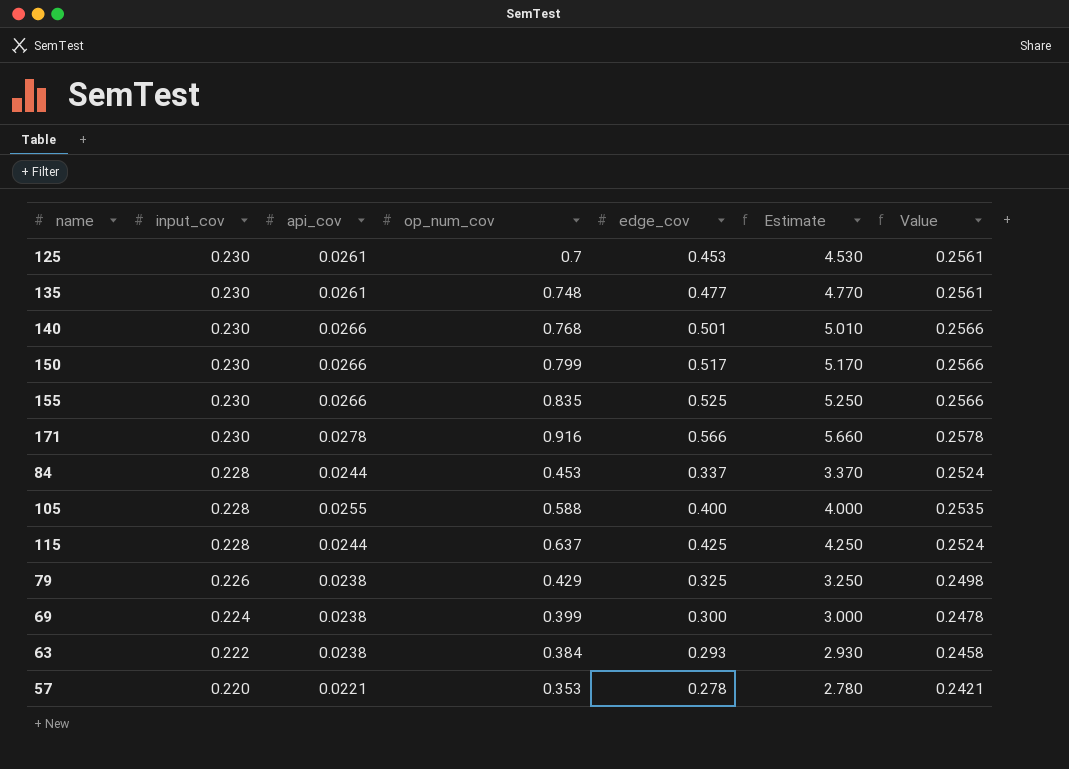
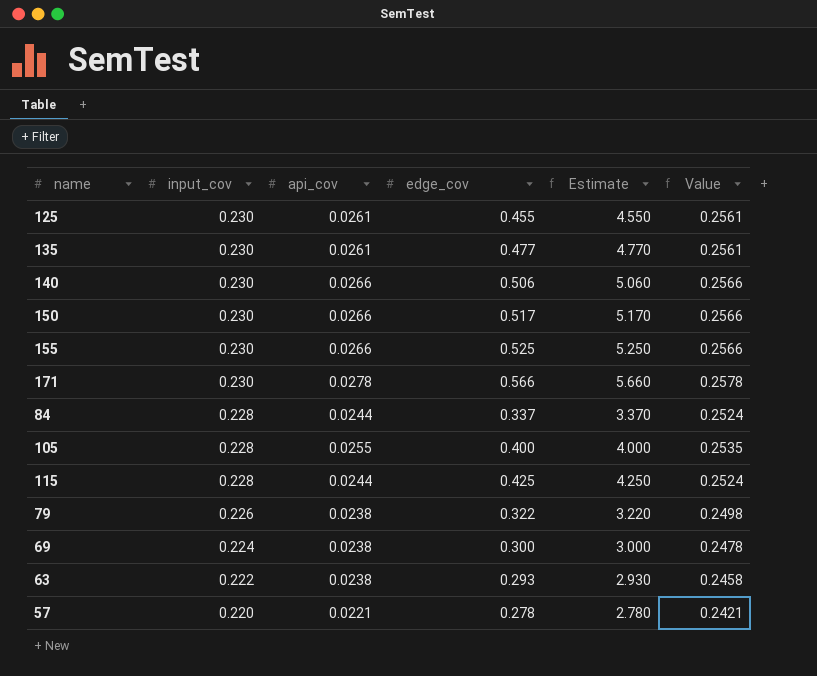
column op_num_cov | position: 4 -> none
125 | edge_cov: 0.453 -> 0.455
125 | Estimate: 4.530 -> 4.550
140 | edge_cov: 0.501 -> 0.506
140 | Estimate: 5.010 -> 5.060
79 | edge_cov: 0.325 -> 0.322
79 | Estimate: 3.250 -> 3.220

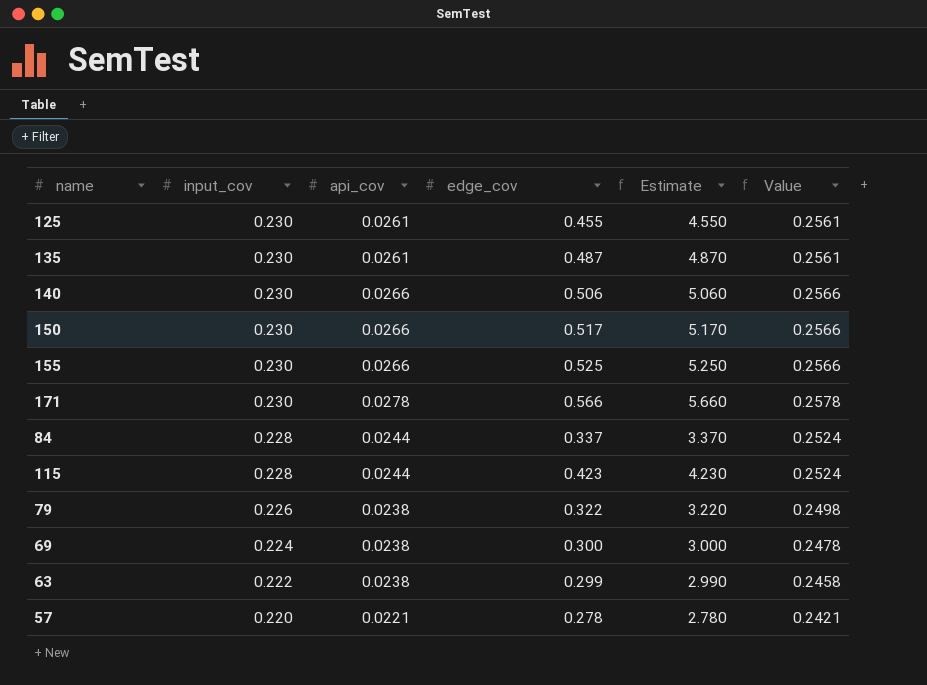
row 105: 0.228 | 0.0255 | 0.400 | 4.000 | 0.2535 -> none
135 | edge_cov: 0.477 -> 0.487
135 | Estimate: 4.770 -> 4.870
115 | edge_cov: 0.425 -> 0.423
115 | Estimate: 4.250 -> 4.230
63 | edge_cov: 0.293 -> 0.299
63 | Estimate: 2.930 -> 2.990

